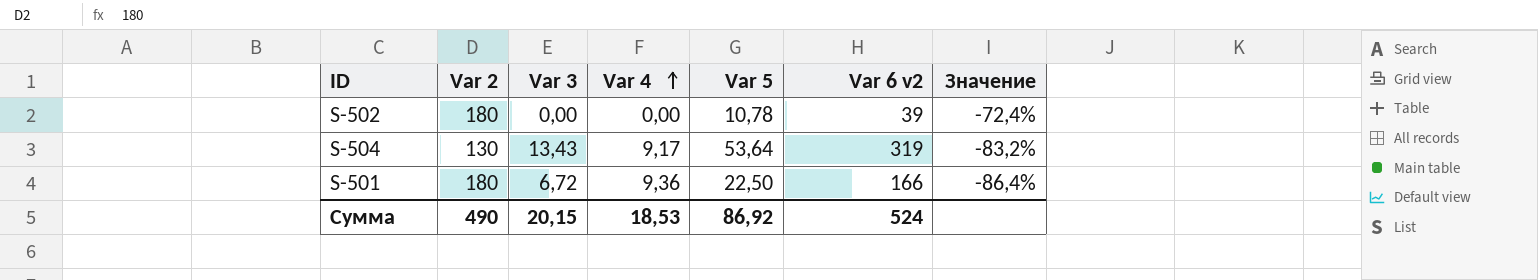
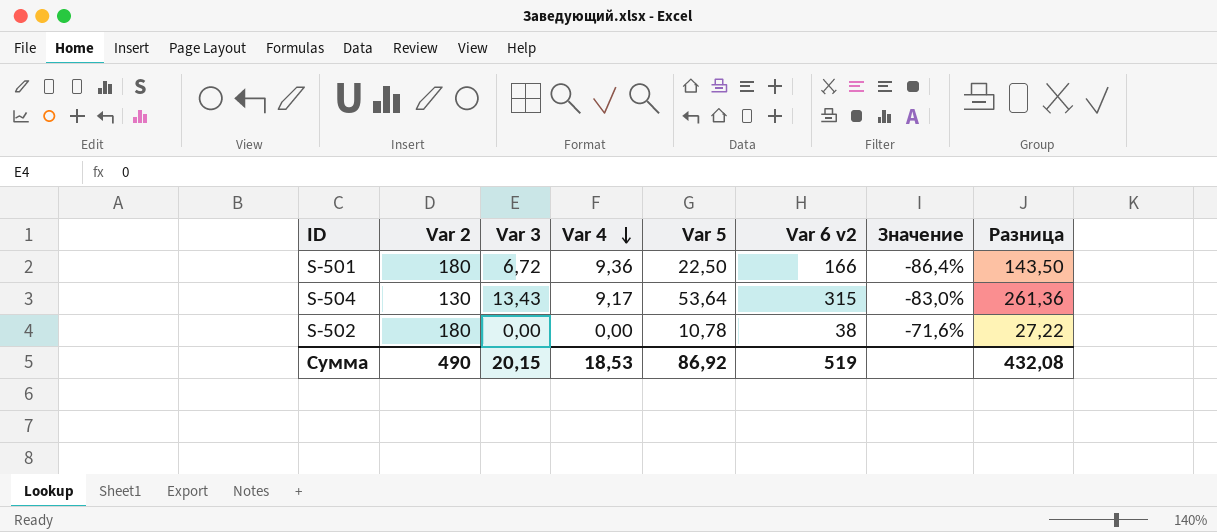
row order: Var 4 ascending -> Var 4 descending
column Разница | formula: none -> [Var 6 v2] - [Var 5]
S-504 | Var 6 v2: 319 -> 315
S-504 | Значение: -83,2% -> -83,0%
S-502 | Var 6 v2: 39 -> 38
S-502 | Значение: -72,4% -> -71,6%
Сумма | Var 6 v2: 524 -> 519

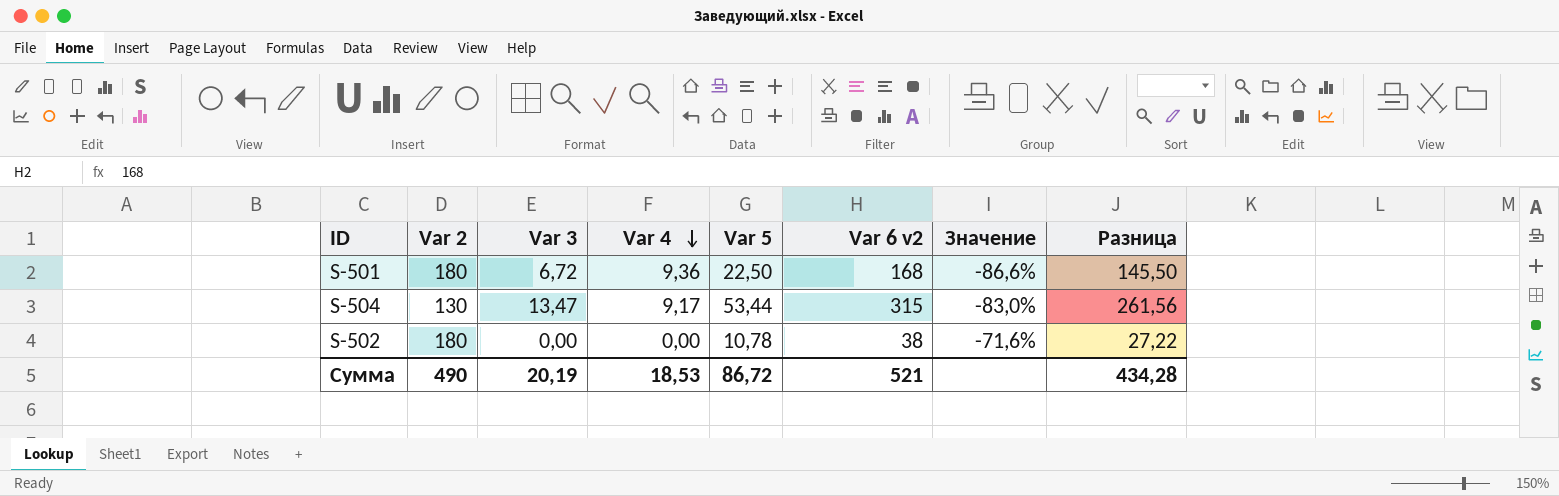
S-501 | Var 6 v2: 166 -> 168
S-501 | Значение: -86,4% -> -86,6%
S-501 | Разница: 143,50 -> 145,50
S-504 | Var 3: 13,43 -> 13,47
S-504 | Var 5: 53,64 -> 53,44
S-504 | Разница: 261,36 -> 261,56
Сумма | Var 3: 20,15 -> 20,19
Сумма | Var 5: 86,92 -> 86,72
Сумма | Var 6 v2: 519 -> 521
Сумма | Разница: 432,08 -> 434,28

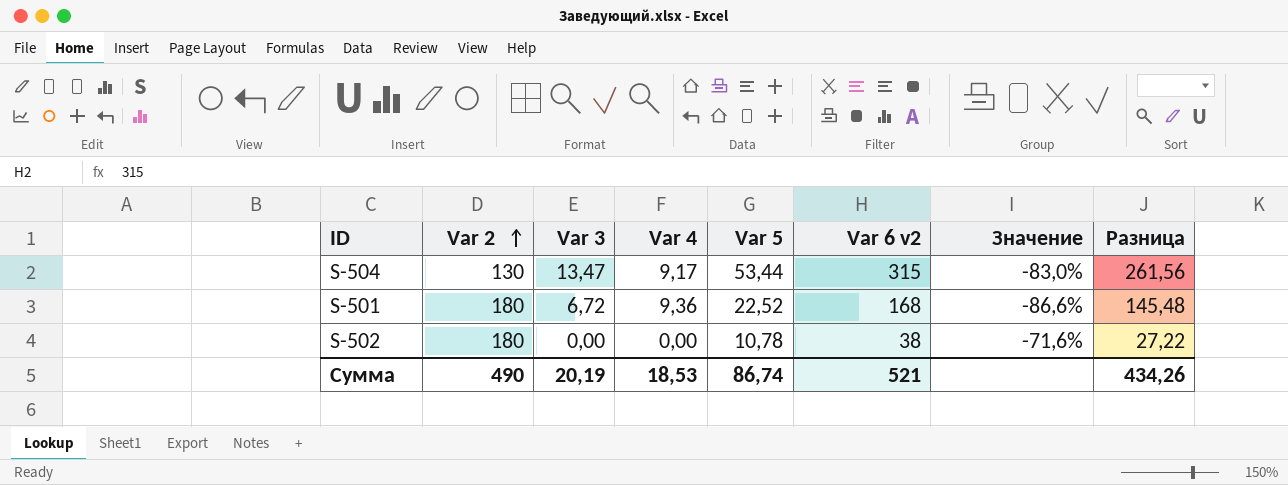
row order: Var 4 descending -> Var 2 ascending
S-501 | Var 5: 22,50 -> 22,52
S-501 | Разница: 145,50 -> 145,48
Сумма | Var 5: 86,72 -> 86,74
Сумма | Разница: 434,28 -> 434,26

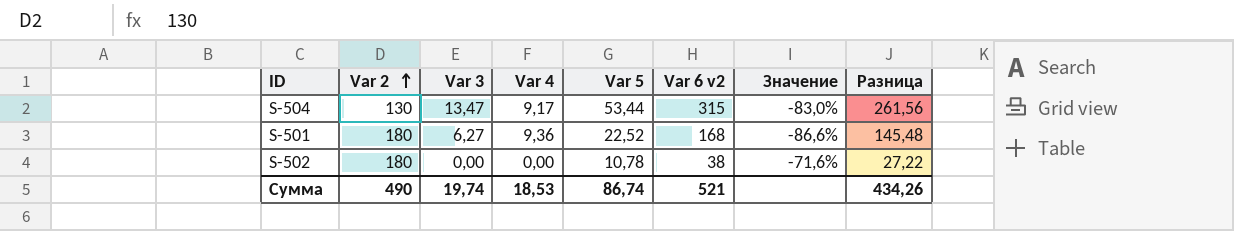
S-501 | Var 3: 6,72 -> 6,27
Сумма | Var 3: 20,19 -> 19,74

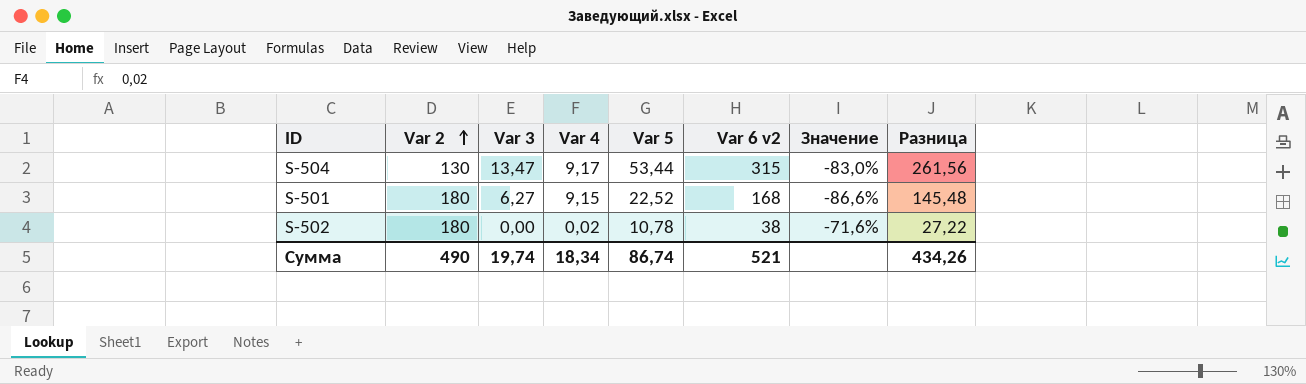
S-501 | Var 4: 9,36 -> 9,15
S-502 | Var 4: 0,00 -> 0,02
Сумма | Var 4: 18,53 -> 18,34

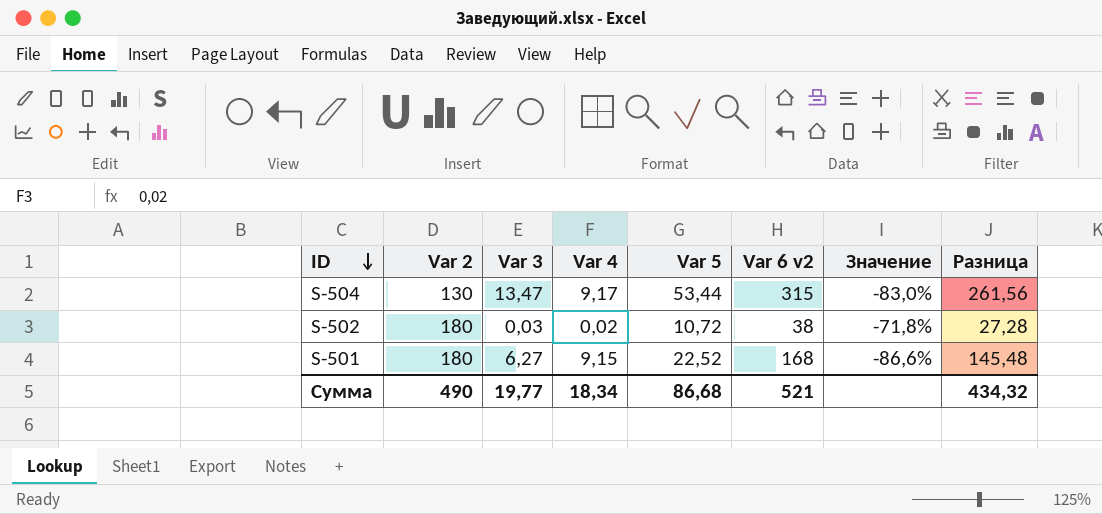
row order: Var 2 ascending -> ID descending
S-502 | Var 3: 0,00 -> 0,03
S-502 | Var 5: 10,78 -> 10,72
S-502 | Значение: -71,6% -> -71,8%
S-502 | Разница: 27,22 -> 27,28
Сумма | Var 3: 19,74 -> 19,77
Сумма | Var 5: 86,74 -> 86,68
Сумма | Разница: 434,26 -> 434,32

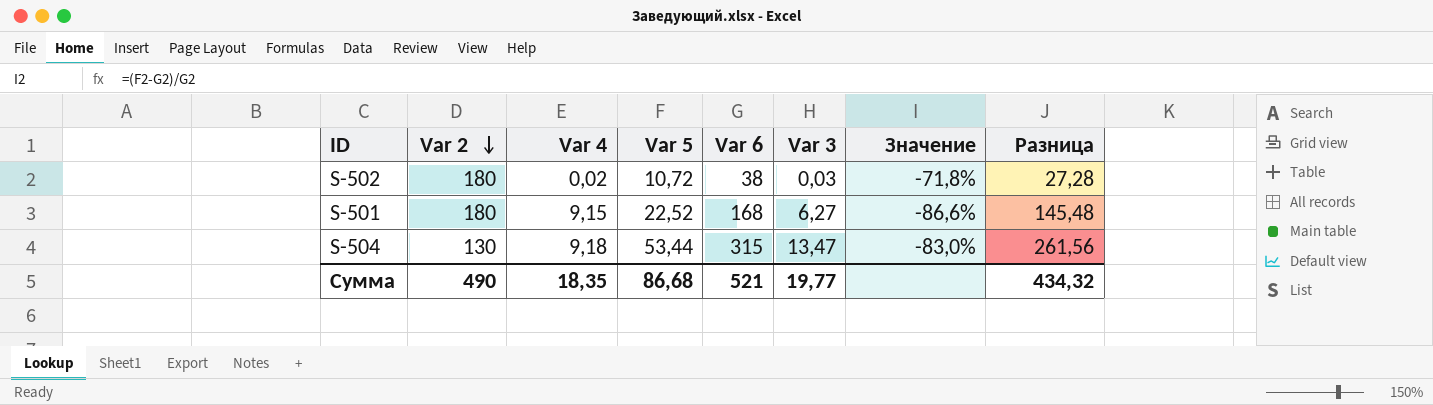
row order: ID descending -> Var 2 descending
column name: Var 6 v2 -> Var 6
column Var 3 | position: 3 -> 6
S-504 | Var 4: 9,17 -> 9,18
Сумма | Var 4: 18,34 -> 18,35

